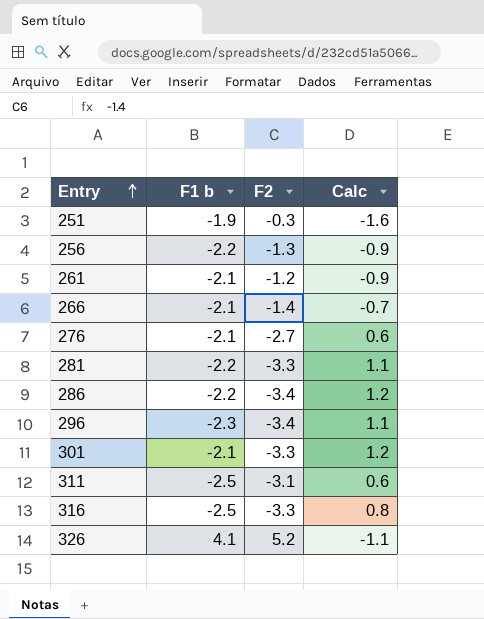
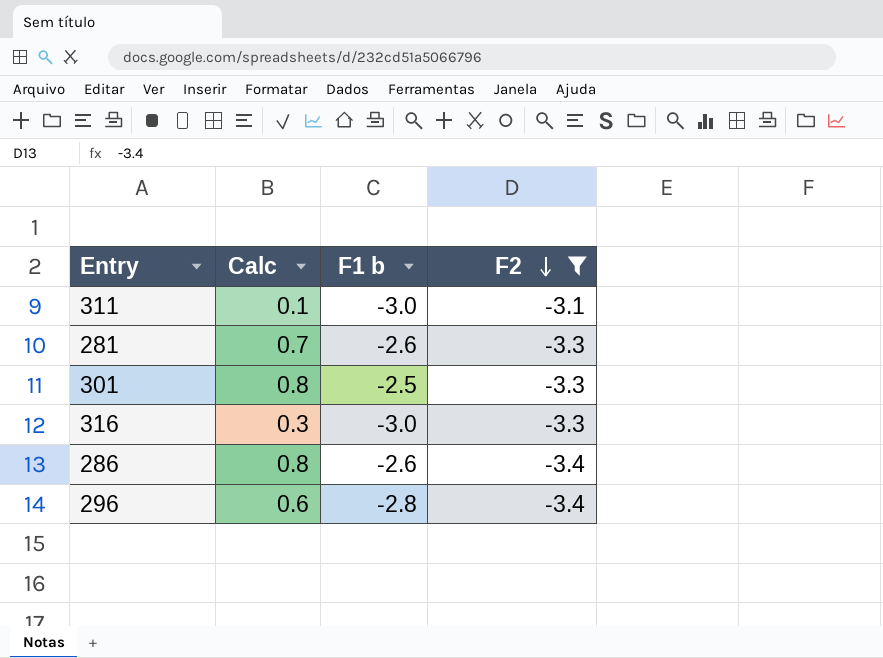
filter: none -> F2 <= -3.1
row order: Entry ascending -> F2 descending
column Calc | position: 4 -> 2
311 | Calc: 0.6 -> 0.1
311 | F1 b: -2.5 -> -3.0
281 | Calc: 1.1 -> 0.7
281 | F1 b: -2.2 -> -2.6
301 | Calc: 1.2 -> 0.8
301 | F1 b: -2.1 -> -2.5
316 | Calc: 0.8 -> 0.3
316 | F1 b: -2.5 -> -3.0
286 | Calc: 1.2 -> 0.8
286 | F1 b: -2.2 -> -2.6
296 | Calc: 1.1 -> 0.6
296 | F1 b: -2.3 -> -2.8

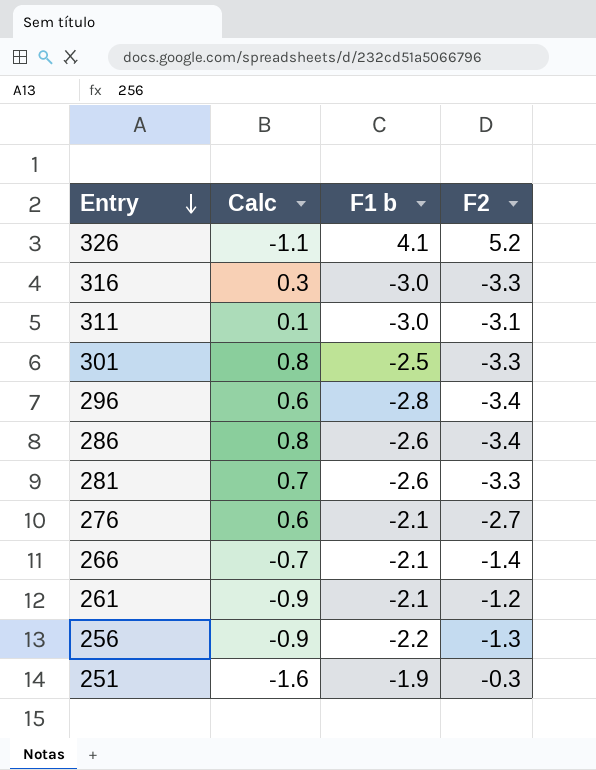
filter: F2 <= -3.1 -> none
row order: F2 descending -> Entry descending

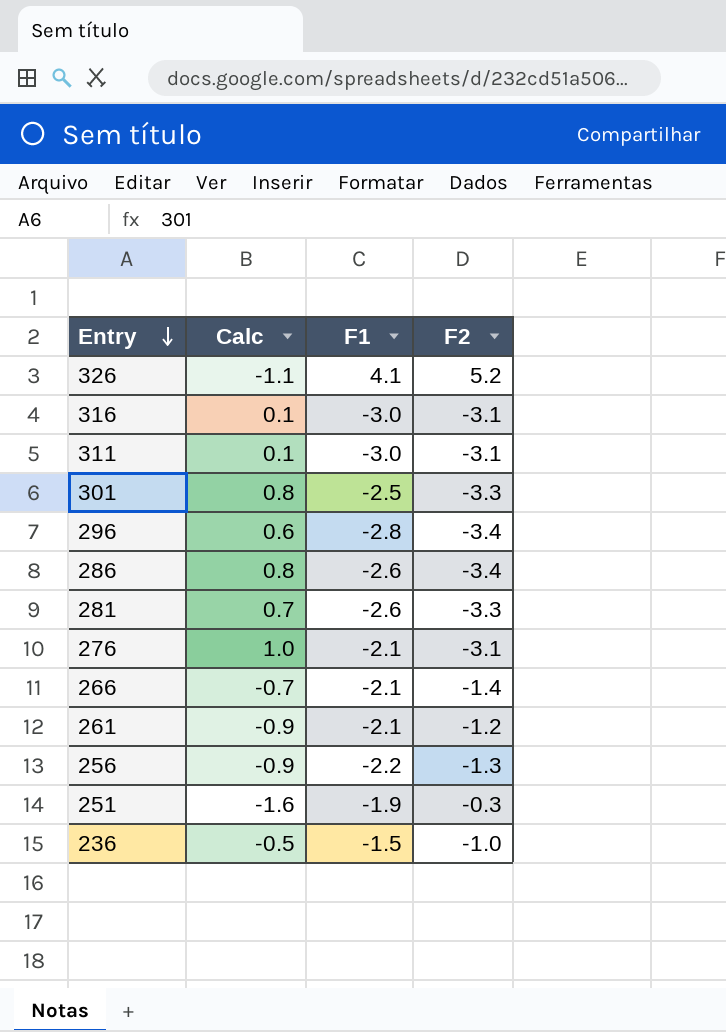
column name: F1 b -> F1
316 | Calc: 0.3 -> 0.1
316 | F2: -3.3 -> -3.1
276 | Calc: 0.6 -> 1.0
276 | F2: -2.7 -> -3.1
row 236: none -> -0.5 | -1.5 | -1.0

